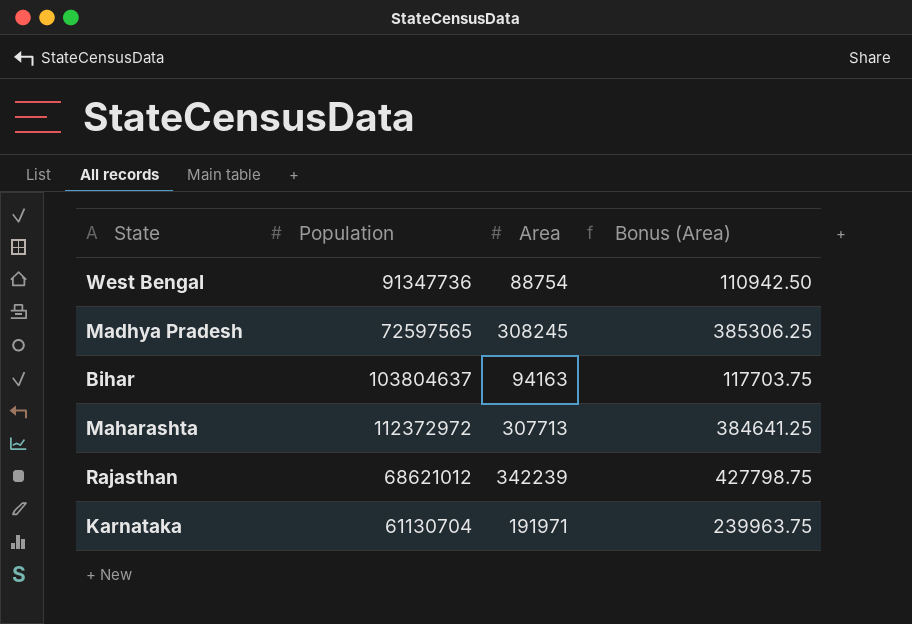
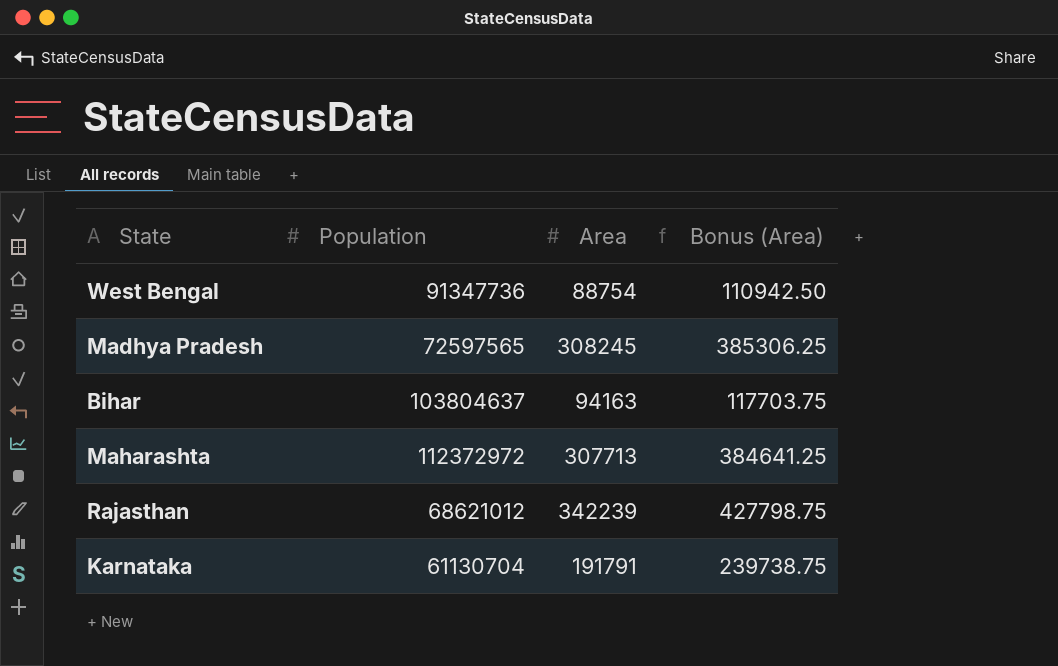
Karnataka | Area: 191971 -> 191791
Karnataka | Bonus (Area): 239963.75 -> 239738.75

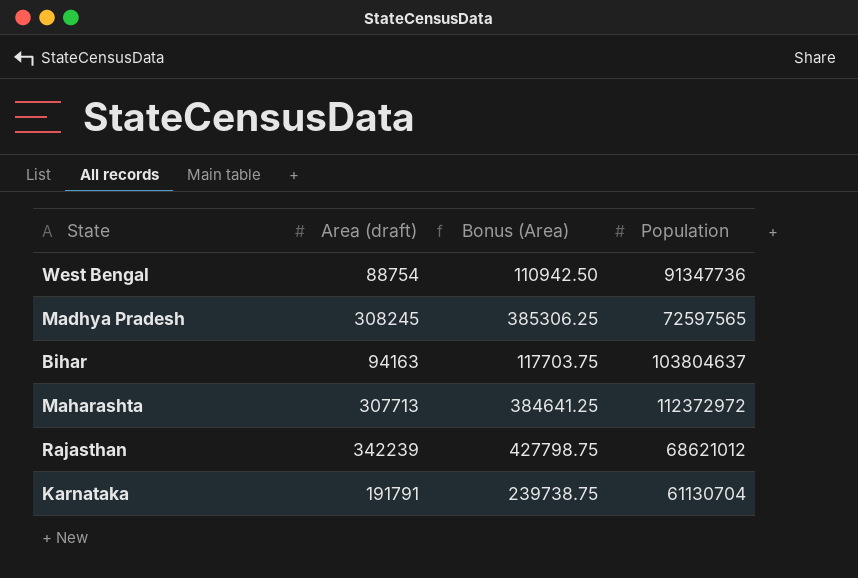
column name: Area -> Area (draft)
column Population | position: 2 -> 4

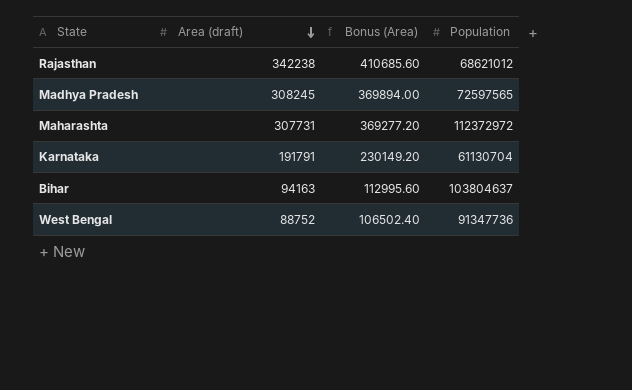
row order: none -> Area (draft) descending
column Bonus (Area) | formula: [Area (draft)] * 1.25 -> [Area (draft)] * 1.2
Rajasthan | Area (draft): 342239 -> 342238
Maharashta | Area (draft): 307713 -> 307731
West Bengal | Area (draft): 88754 -> 88752

